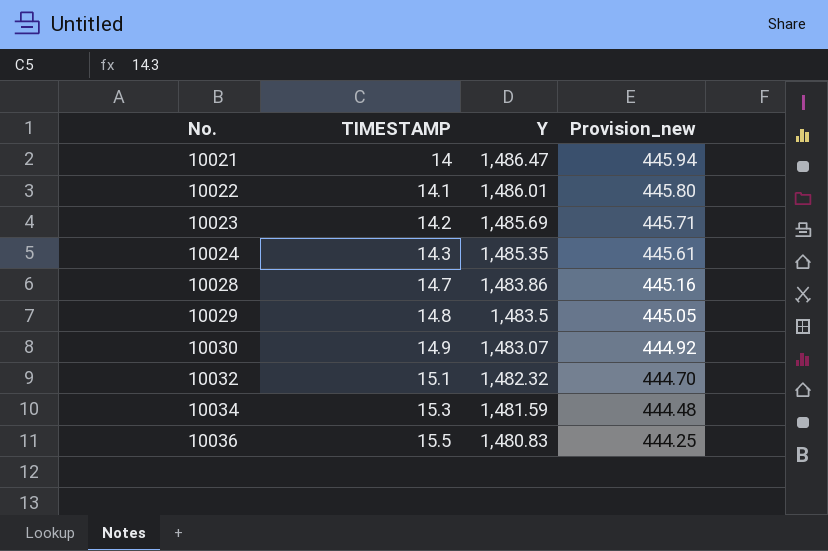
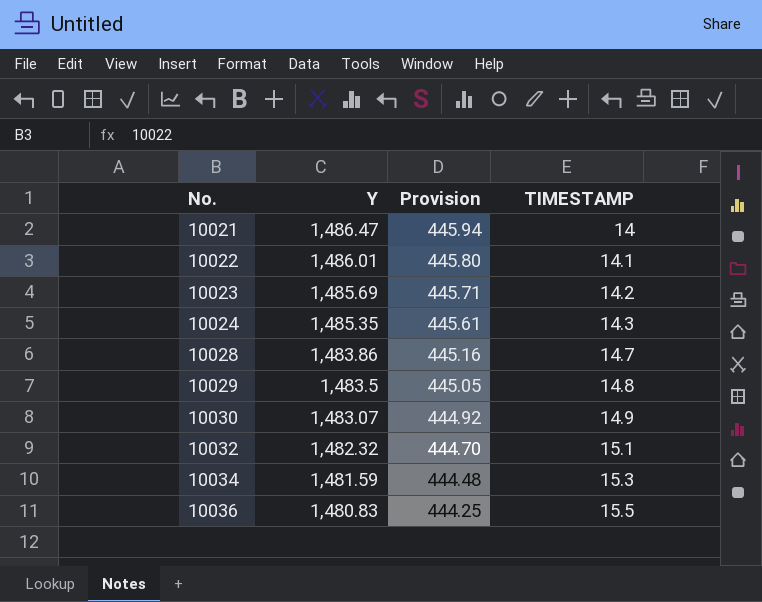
column name: Provision_new -> Provision
column TIMESTAMP | position: 2 -> 4

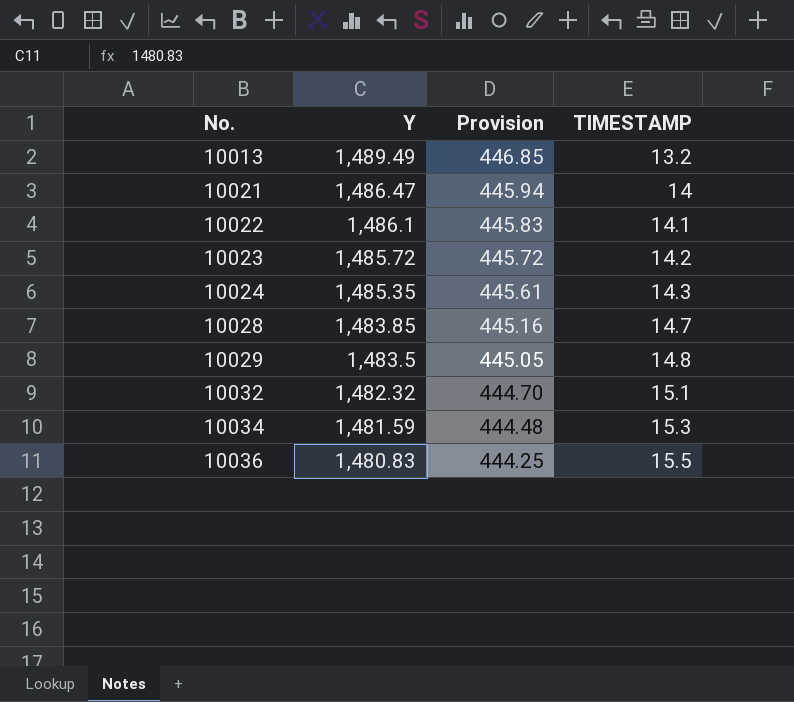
row 10030: 1,483.07 | 444.92 | 14.9 -> none
row 10013: none -> 1,489.49 | 446.85 | 13.2
10022 | Y: 1,486.01 -> 1,486.1
10022 | Provision: 445.80 -> 445.83
10023 | Y: 1,485.69 -> 1,485.72
10023 | Provision: 445.71 -> 445.72
10028 | Y: 1,483.86 -> 1,483.85

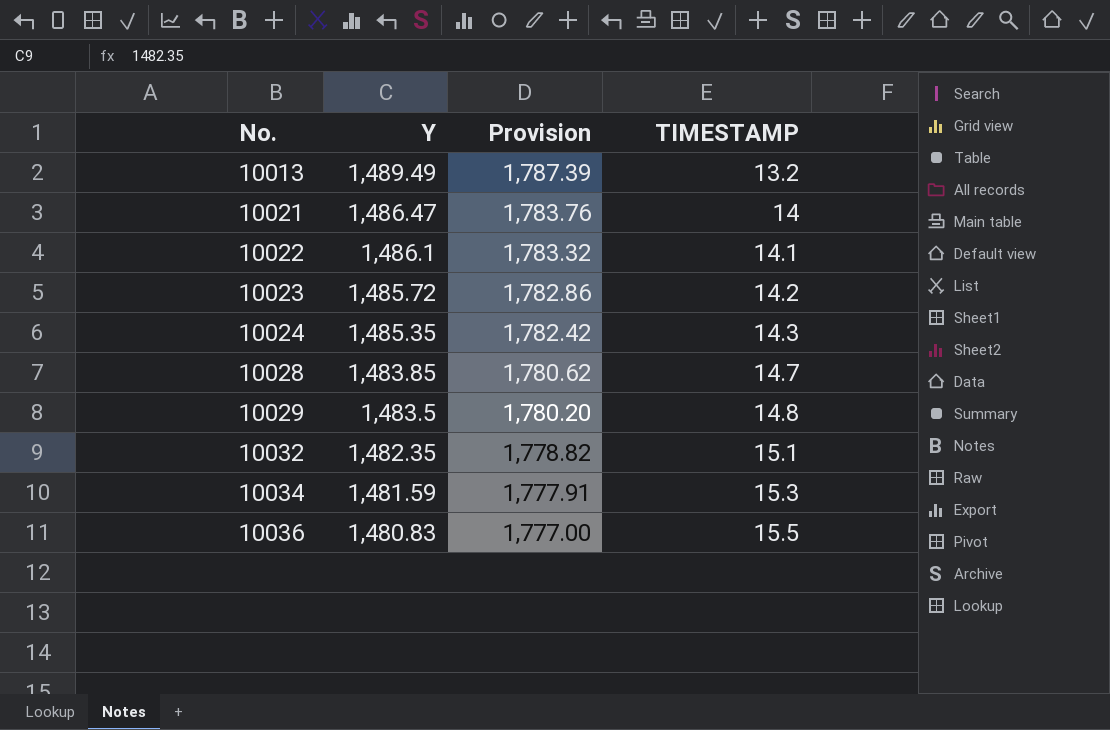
column Provision | formula: [Y] * 0.3 -> [Y] * 1.2
10032 | Y: 1,482.32 -> 1,482.35

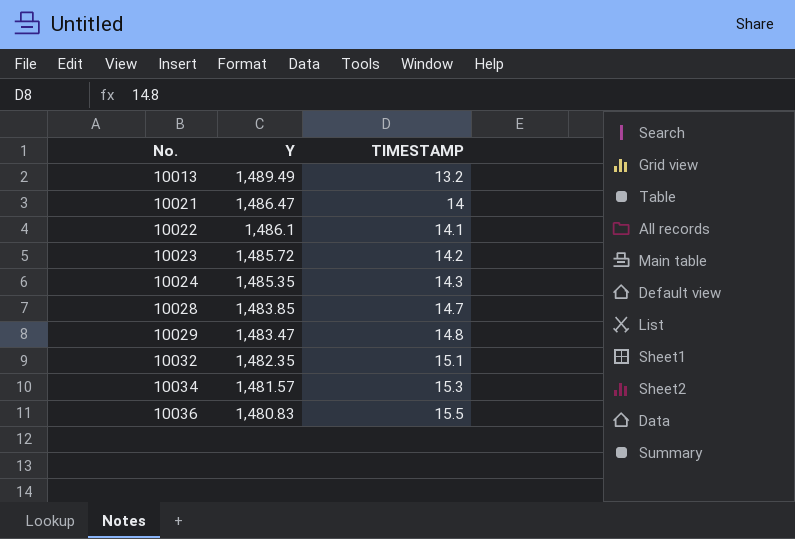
column Provision | formula: [Y] * 1.2 -> none
10029 | Y: 1,483.5 -> 1,483.47
10034 | Y: 1,481.59 -> 1,481.57

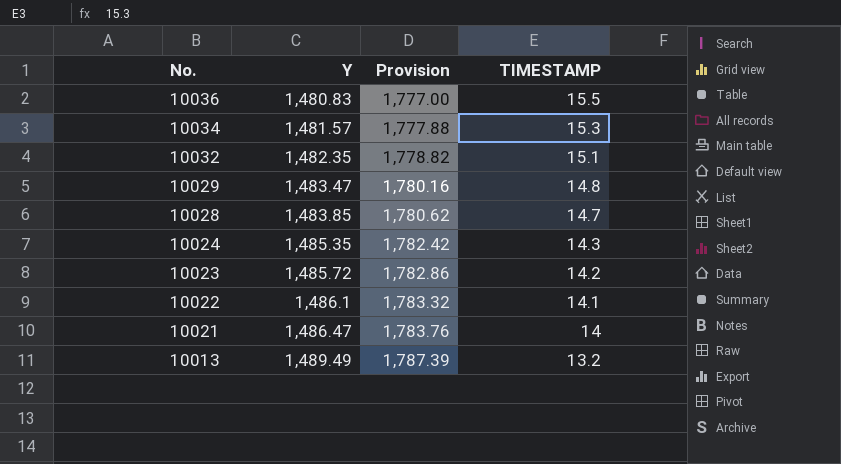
row order: No. ascending -> No. descending
column Provision | formula: none -> [Y] * 1.2

